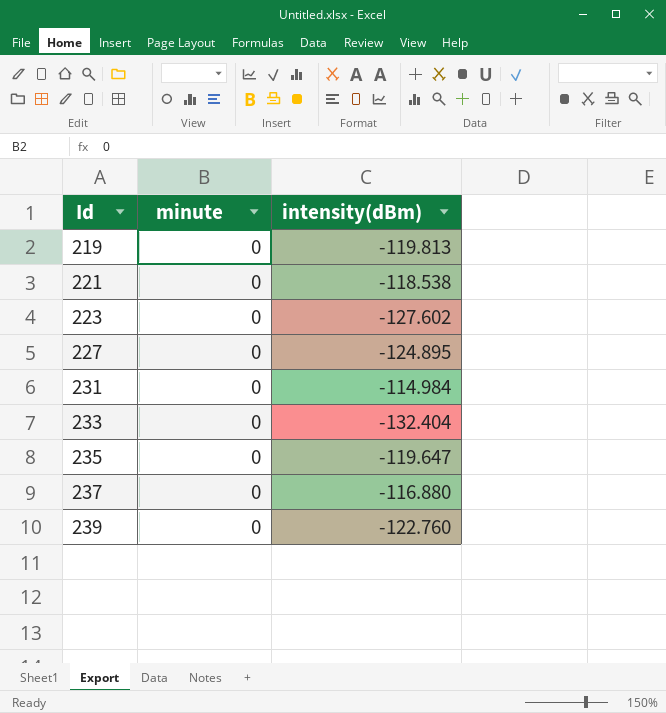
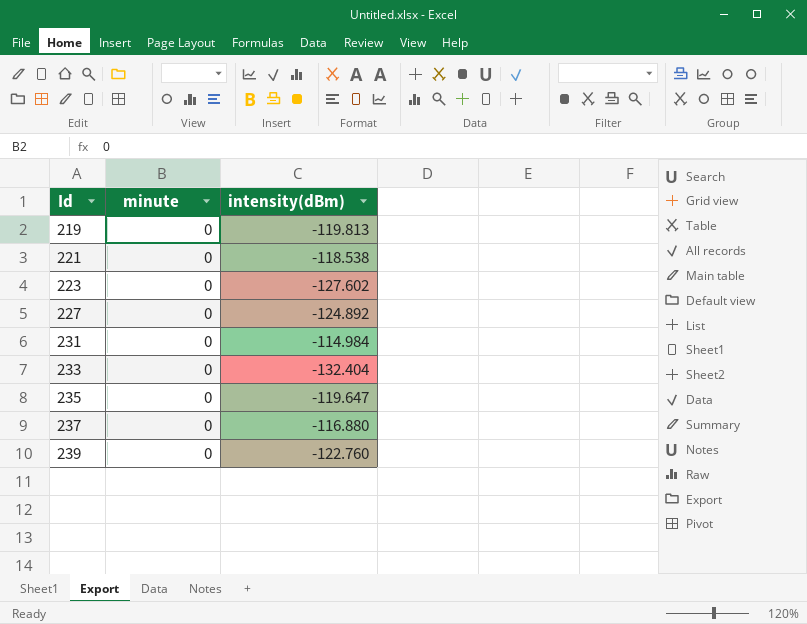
227 | intensity(dBm): -124.895 -> -124.892

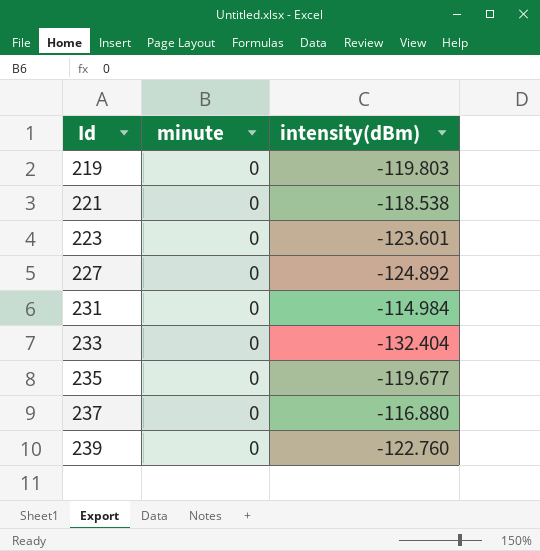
219 | intensity(dBm): -119.813 -> -119.803
223 | intensity(dBm): -127.602 -> -123.601
235 | intensity(dBm): -119.647 -> -119.677

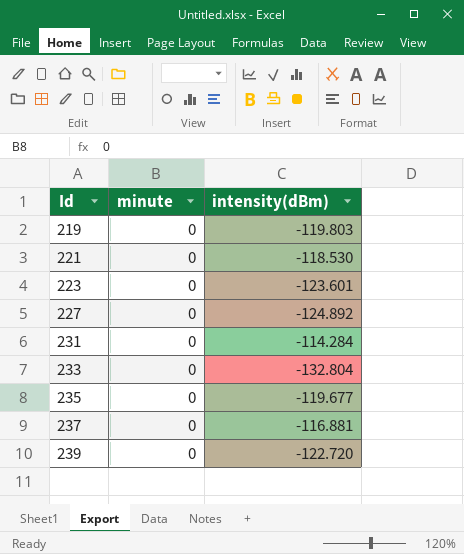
221 | intensity(dBm): -118.538 -> -118.530
231 | intensity(dBm): -114.984 -> -114.284
233 | intensity(dBm): -132.404 -> -132.804
237 | intensity(dBm): -116.880 -> -116.881
239 | intensity(dBm): -122.760 -> -122.720

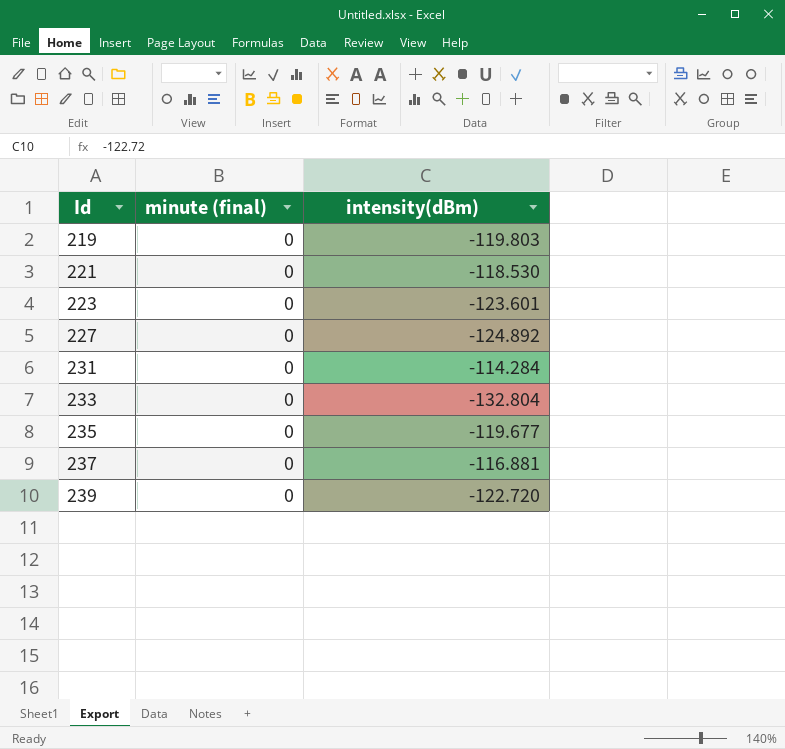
column name: minute -> minute (final)

